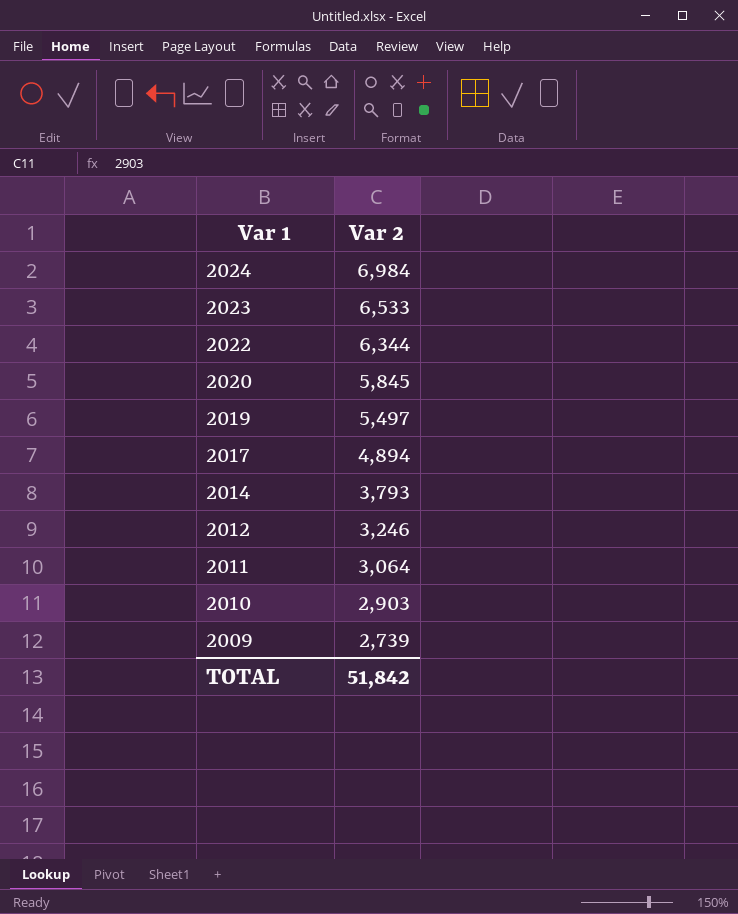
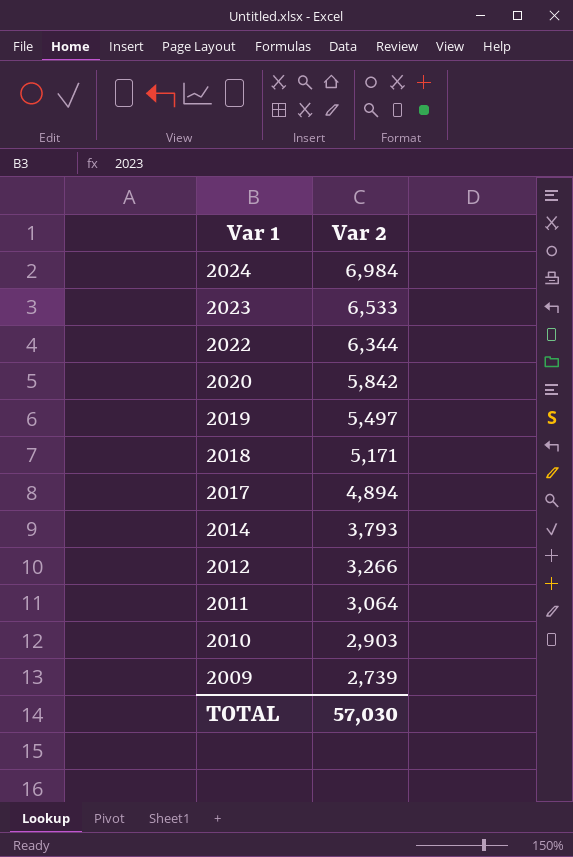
2020 | Var 2: 5,845 -> 5,842
row 2018: none -> 5,171
2012 | Var 2: 3,246 -> 3,266
TOTAL | Var 2: 51,842 -> 57,030

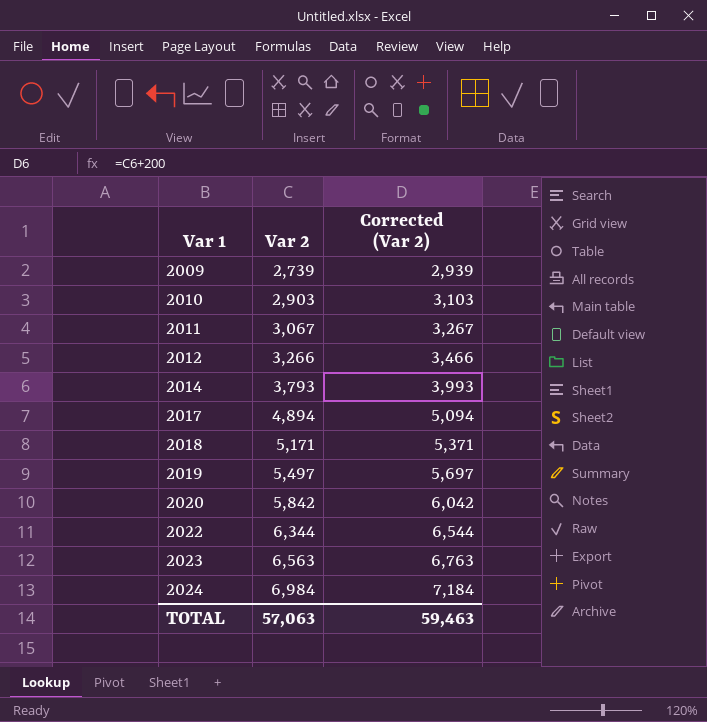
row order: Var 1 descending -> Var 1 ascending
column Corrected (Var 2) | formula: none -> [Var 2] + 200
2011 | Var 2: 3,064 -> 3,067
2023 | Var 2: 6,533 -> 6,563
TOTAL | Var 2: 57,030 -> 57,063

